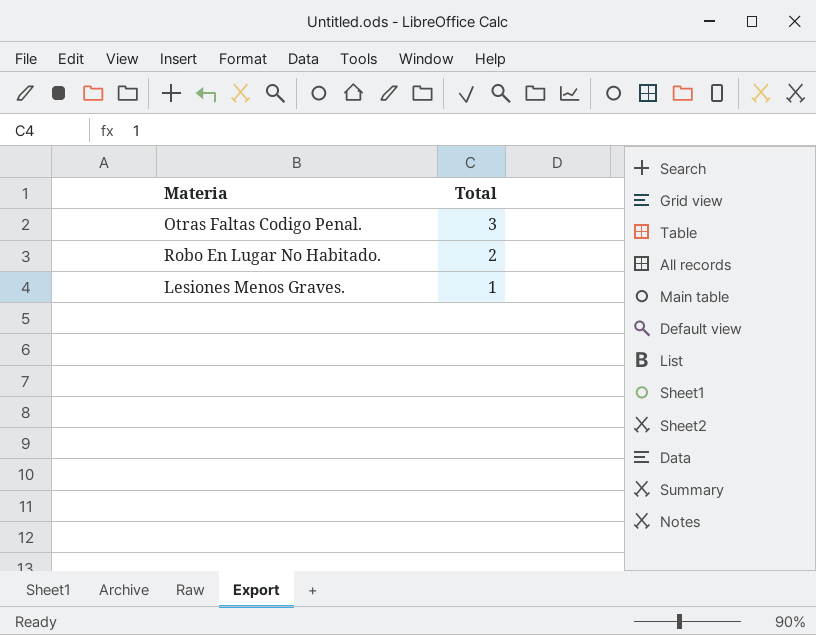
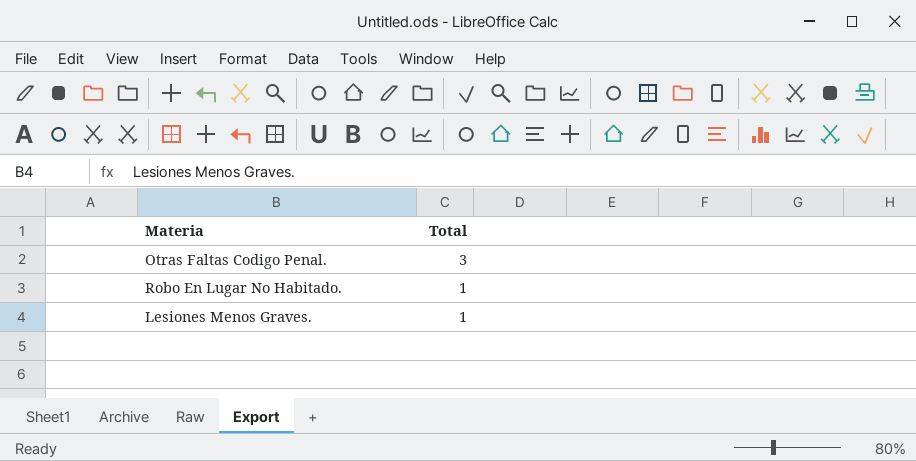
Robo En Lugar No Habitado. | Total: 2 -> 1

